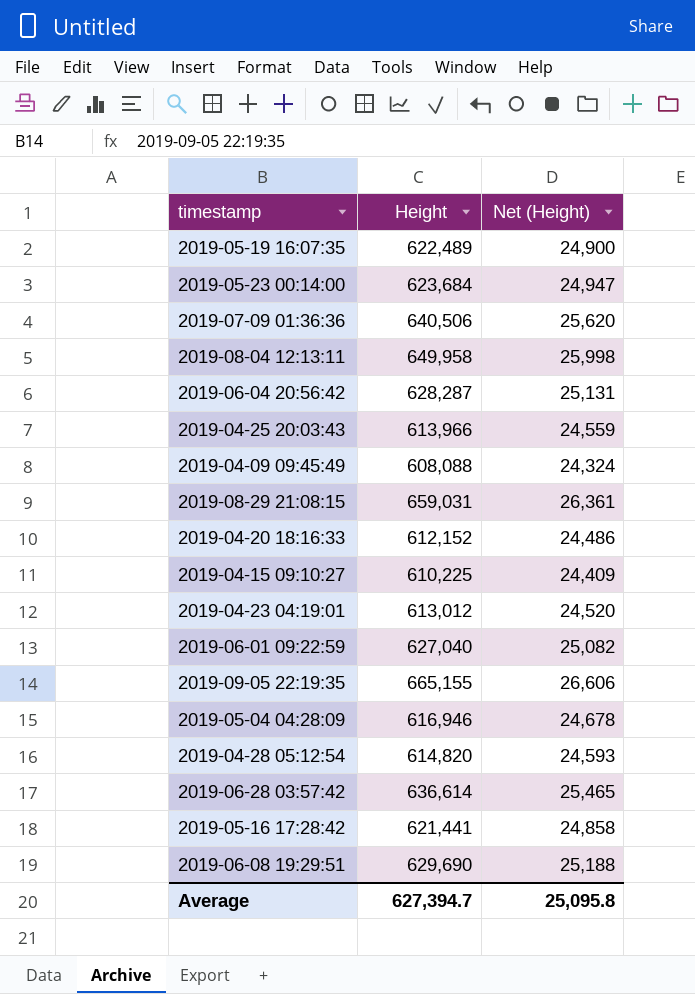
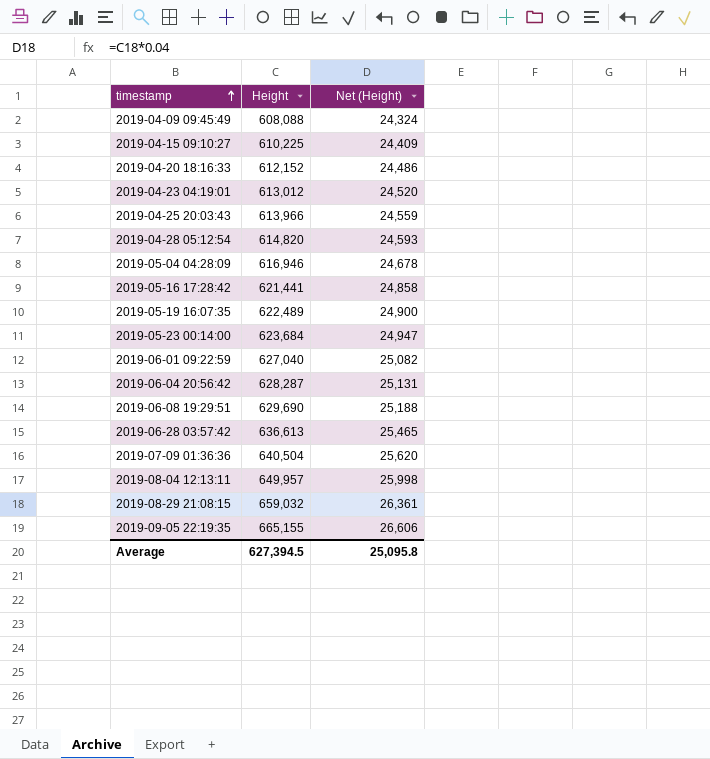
row order: none -> timestamp ascending
2019-06-28 03:57:42 | Height: 636,614 -> 636,613
2019-07-09 01:36:36 | Height: 640,506 -> 640,504
2019-08-04 12:13:11 | Height: 649,958 -> 649,957
2019-08-29 21:08:15 | Height: 659,031 -> 659,032
Average | Height: 627,394.7 -> 627,394.5

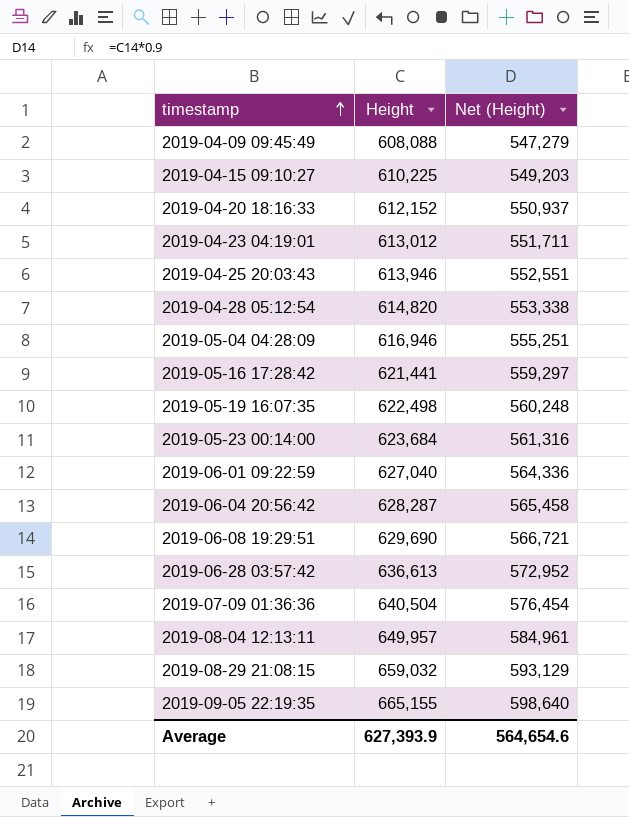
column Net (Height) | formula: [Height] * 0.04 -> [Height] * 0.9
2019-04-25 20:03:43 | Height: 613,966 -> 613,946
2019-05-19 16:07:35 | Height: 622,489 -> 622,498
Average | Height: 627,394.5 -> 627,393.9
Average | Net (Height): 25,095.8 -> 564,654.6

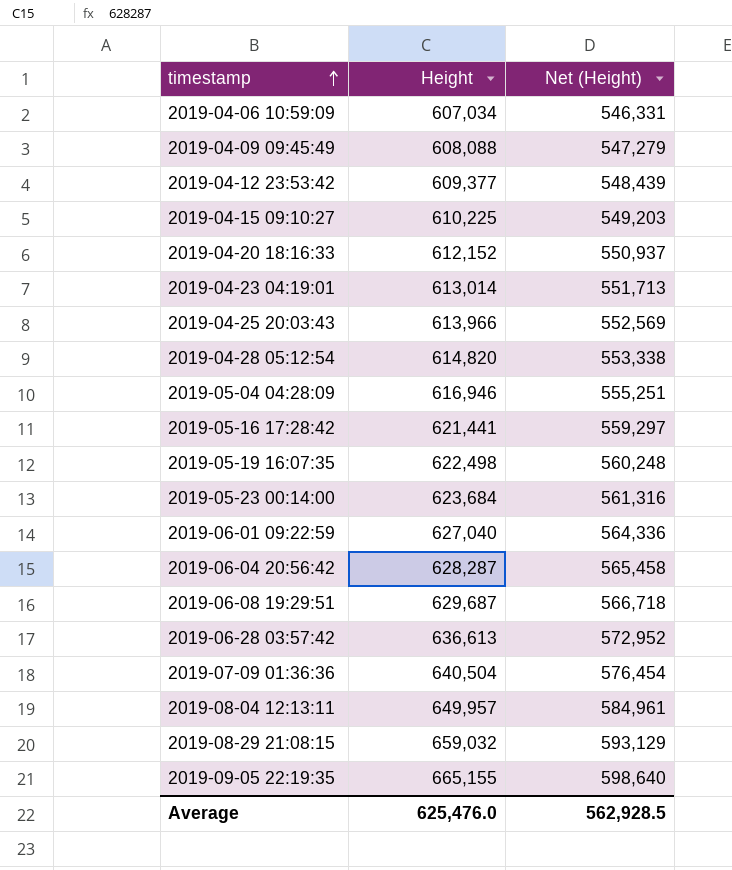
row 2019-04-06 10:59:09: none -> 607,034 | 546,331
row 2019-04-12 23:53:42: none -> 609,377 | 548,439
2019-04-23 04:19:01 | Height: 613,012 -> 613,014
2019-04-23 04:19:01 | Net (Height): 551,711 -> 551,713
2019-04-25 20:03:43 | Height: 613,946 -> 613,966
2019-04-25 20:03:43 | Net (Height): 552,551 -> 552,569
2019-06-08 19:29:51 | Height: 629,690 -> 629,687
2019-06-08 19:29:51 | Net (Height): 566,721 -> 566,718
Average | Height: 627,393.9 -> 625,476.0
Average | Net (Height): 564,654.6 -> 562,928.5

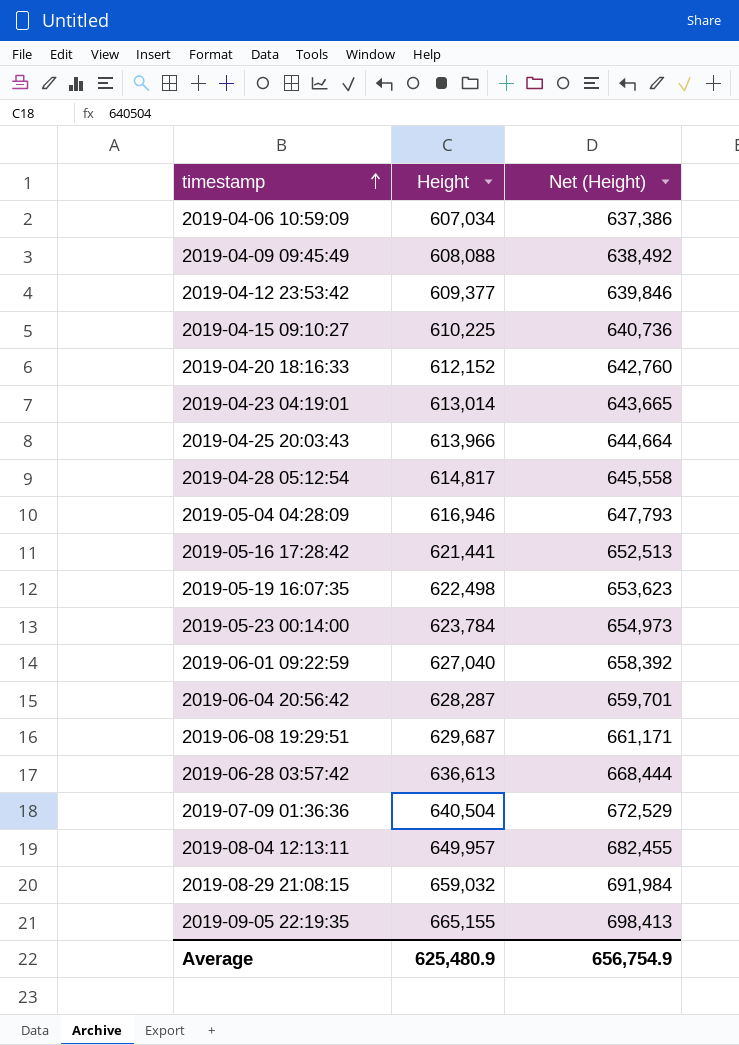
column Net (Height) | formula: [Height] * 0.9 -> [Height] * 1.05
2019-04-28 05:12:54 | Height: 614,820 -> 614,817
2019-05-23 00:14:00 | Height: 623,684 -> 623,784
Average | Height: 625,476.0 -> 625,480.9
Average | Net (Height): 562,928.5 -> 656,754.9

